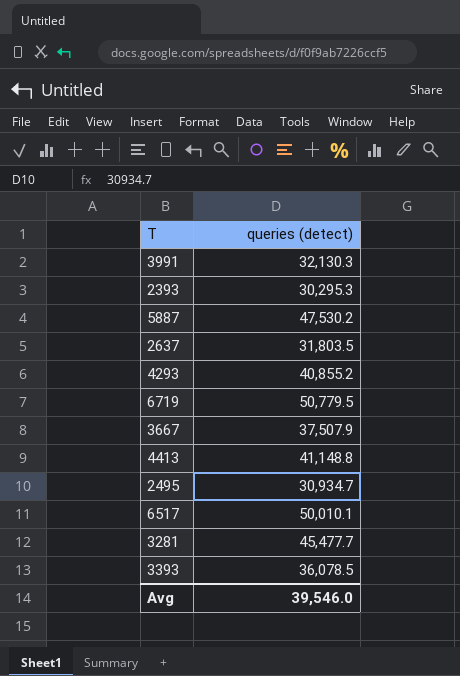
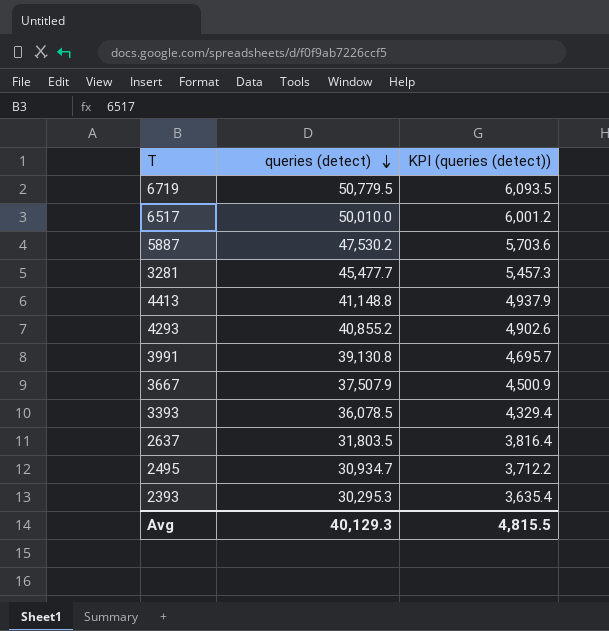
row order: none -> queries (detect) descending
column KPI (queries (detect)) | formula: none -> [queries (detect)] * 0.12
6517 | queries (detect): 50,010.1 -> 50,010.0
3991 | queries (detect): 32,130.3 -> 39,130.8
Avg | queries (detect): 39,546.0 -> 40,129.3

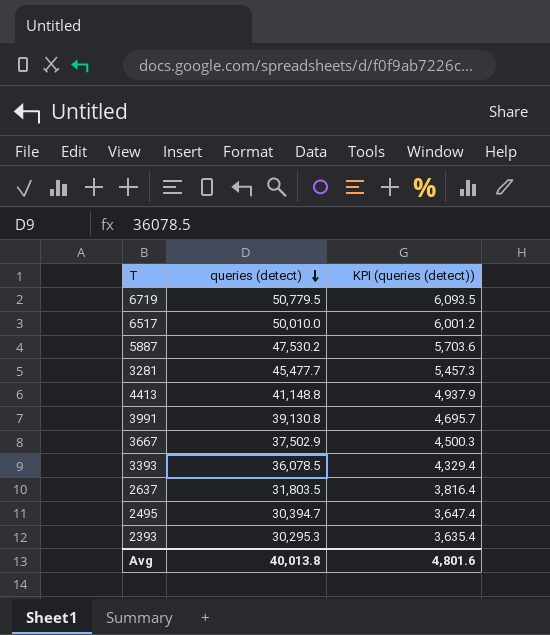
row 4293: 40,855.2 | 4,902.6 -> none
3667 | queries (detect): 37,507.9 -> 37,502.9
3667 | KPI (queries (detect)): 4,500.9 -> 4,500.3
2495 | queries (detect): 30,934.7 -> 30,394.7
2495 | KPI (queries (detect)): 3,712.2 -> 3,647.4
Avg | queries (detect): 40,129.3 -> 40,013.8
Avg | KPI (queries (detect)): 4,815.5 -> 4,801.6

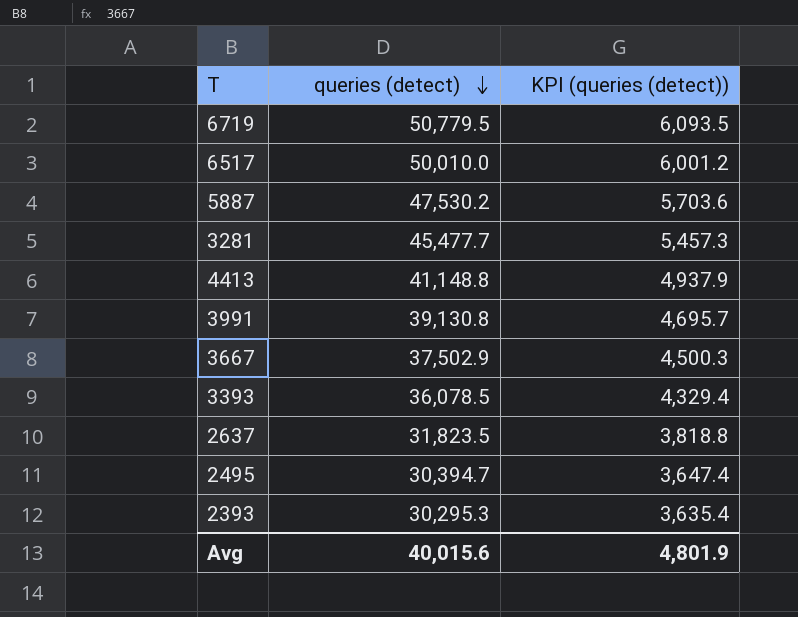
2637 | queries (detect): 31,803.5 -> 31,823.5
2637 | KPI (queries (detect)): 3,816.4 -> 3,818.8
Avg | queries (detect): 40,013.8 -> 40,015.6
Avg | KPI (queries (detect)): 4,801.6 -> 4,801.9

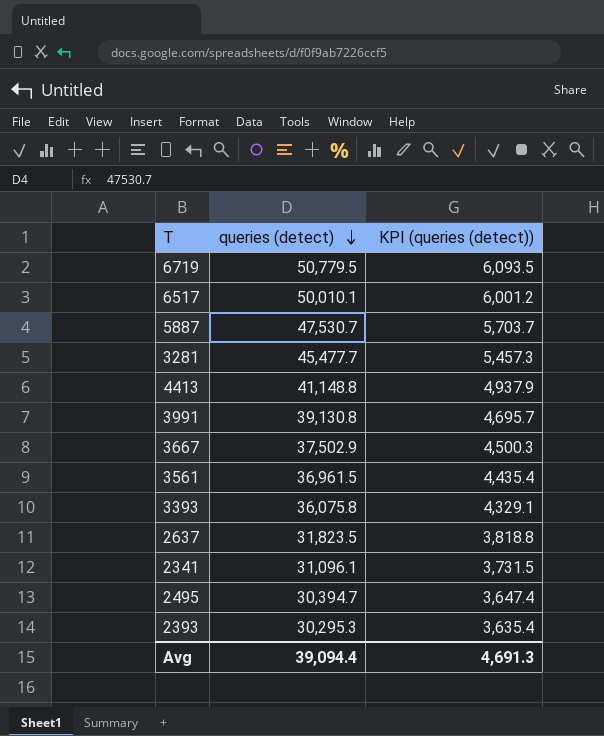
6517 | queries (detect): 50,010.0 -> 50,010.1
5887 | queries (detect): 47,530.2 -> 47,530.7
5887 | KPI (queries (detect)): 5,703.6 -> 5,703.7
row 3561: none -> 36,961.5 | 4,435.4
3393 | queries (detect): 36,078.5 -> 36,075.8
3393 | KPI (queries (detect)): 4,329.4 -> 4,329.1
row 2341: none -> 31,096.1 | 3,731.5
Avg | queries (detect): 40,015.6 -> 39,094.4
Avg | KPI (queries (detect)): 4,801.9 -> 4,691.3

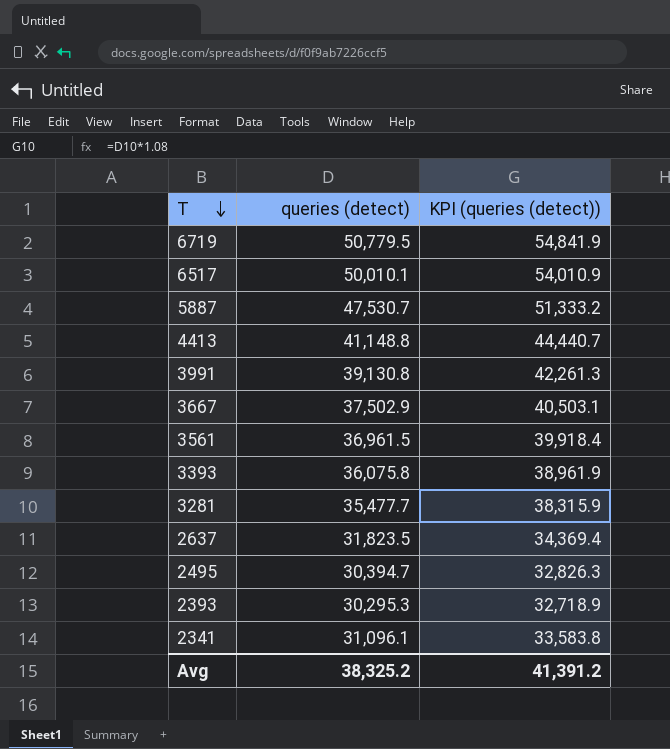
row order: queries (detect) descending -> T descending
column KPI (queries (detect)) | formula: [queries (detect)] * 0.12 -> [queries (detect)] * 1.08
3281 | queries (detect): 45,477.7 -> 35,477.7
Avg | queries (detect): 39,094.4 -> 38,325.2
Avg | KPI (queries (detect)): 4,691.3 -> 41,391.2

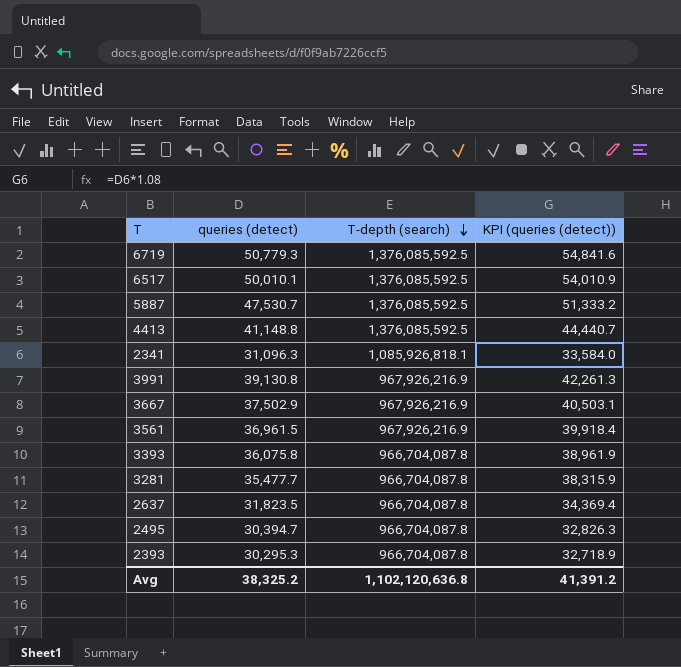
row order: T descending -> T-depth (search) descending
column T-depth (search) | position: none -> 3
6719 | queries (detect): 50,779.5 -> 50,779.3
6719 | KPI (queries (detect)): 54,841.9 -> 54,841.6
2341 | queries (detect): 31,096.1 -> 31,096.3
2341 | KPI (queries (detect)): 33,583.8 -> 33,584.0

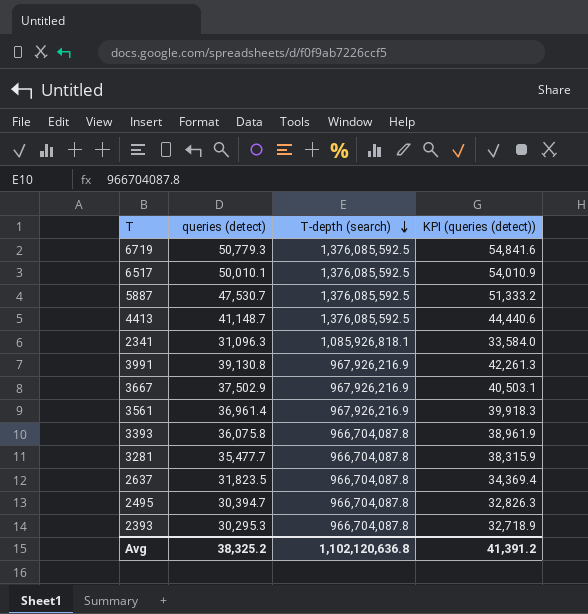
4413 | queries (detect): 41,148.8 -> 41,148.7
4413 | KPI (queries (detect)): 44,440.7 -> 44,440.6
3561 | queries (detect): 36,961.5 -> 36,961.4
3561 | KPI (queries (detect)): 39,918.4 -> 39,918.3

